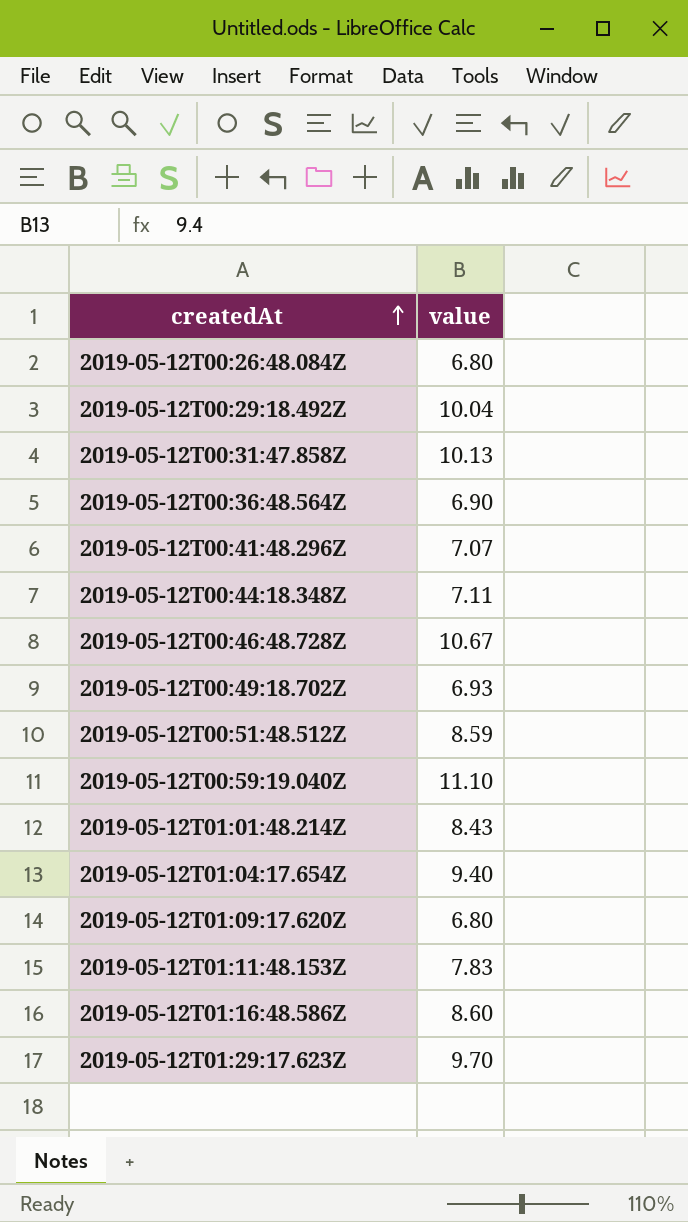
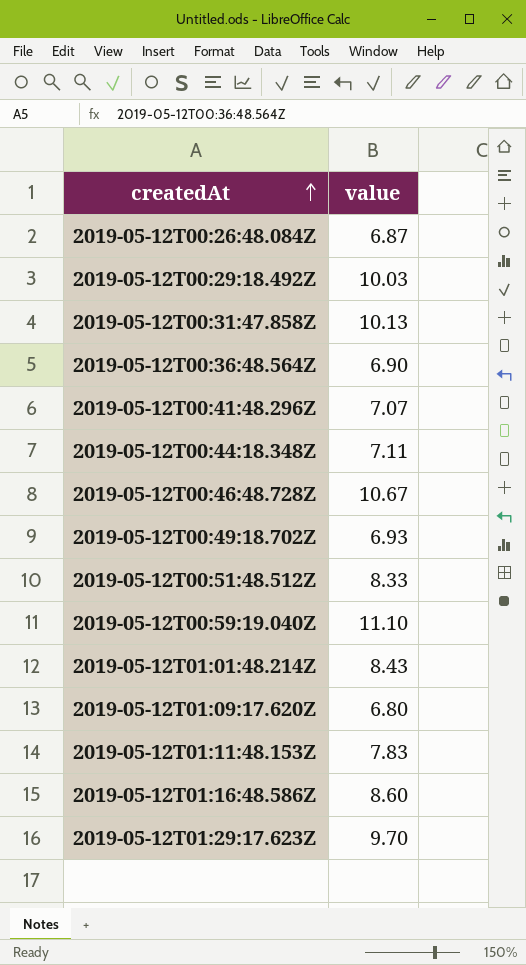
row 2019-05-12T01:04:17.654Z: 9.40 -> none
2019-05-12T00:26:48.084Z | value: 6.80 -> 6.87
2019-05-12T00:29:18.492Z | value: 10.04 -> 10.03
2019-05-12T00:51:48.512Z | value: 8.59 -> 8.33

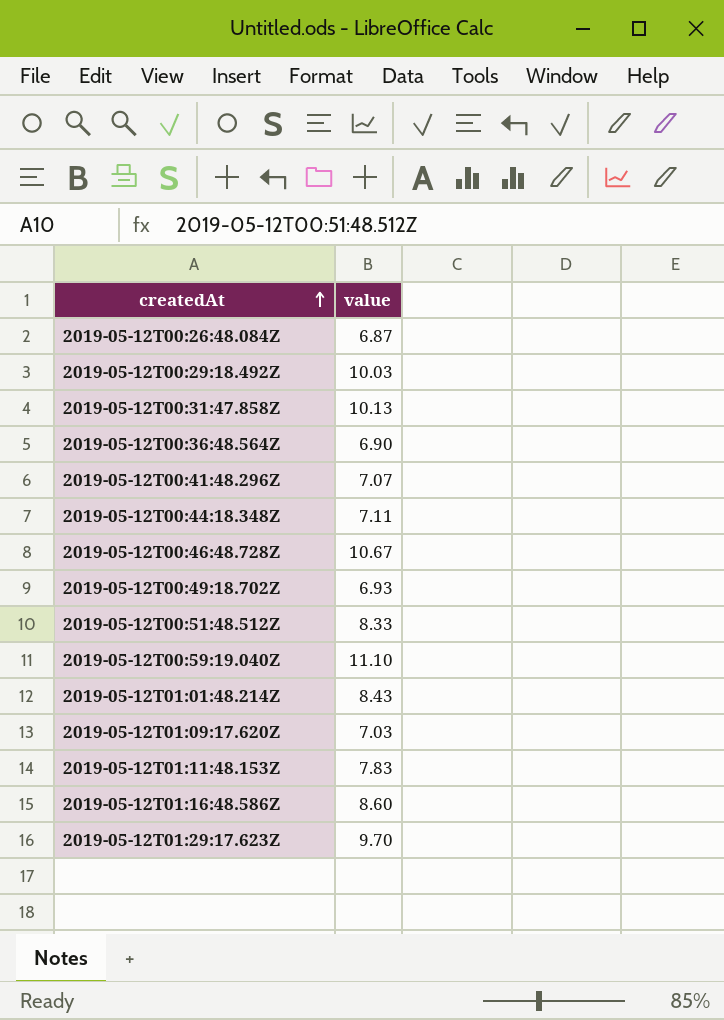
2019-05-12T01:09:17.620Z | value: 6.80 -> 7.03

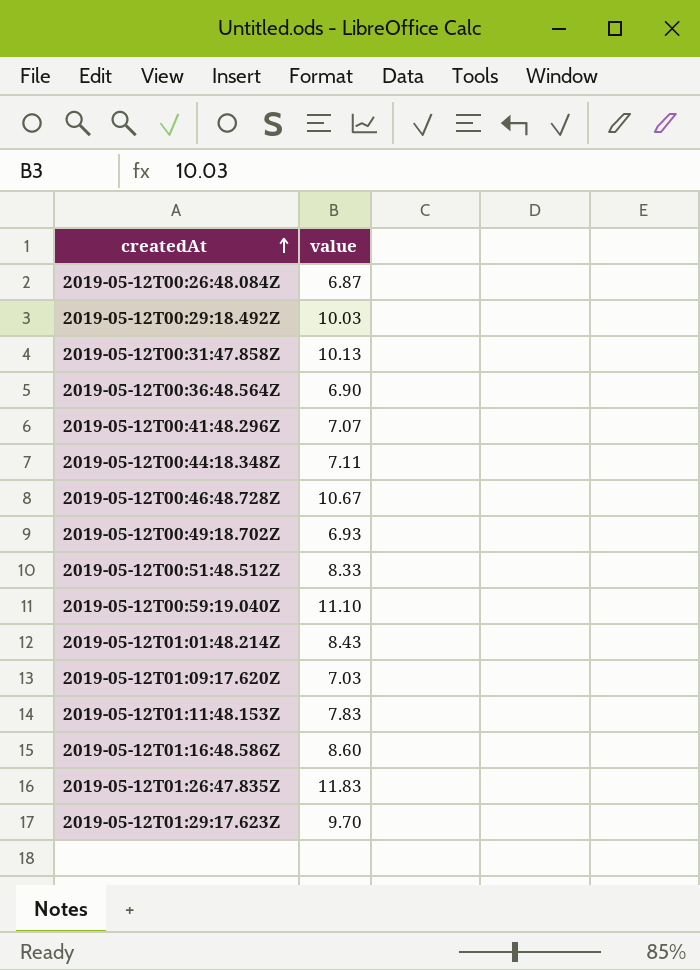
row 2019-05-12T01:26:47.835Z: none -> 11.83

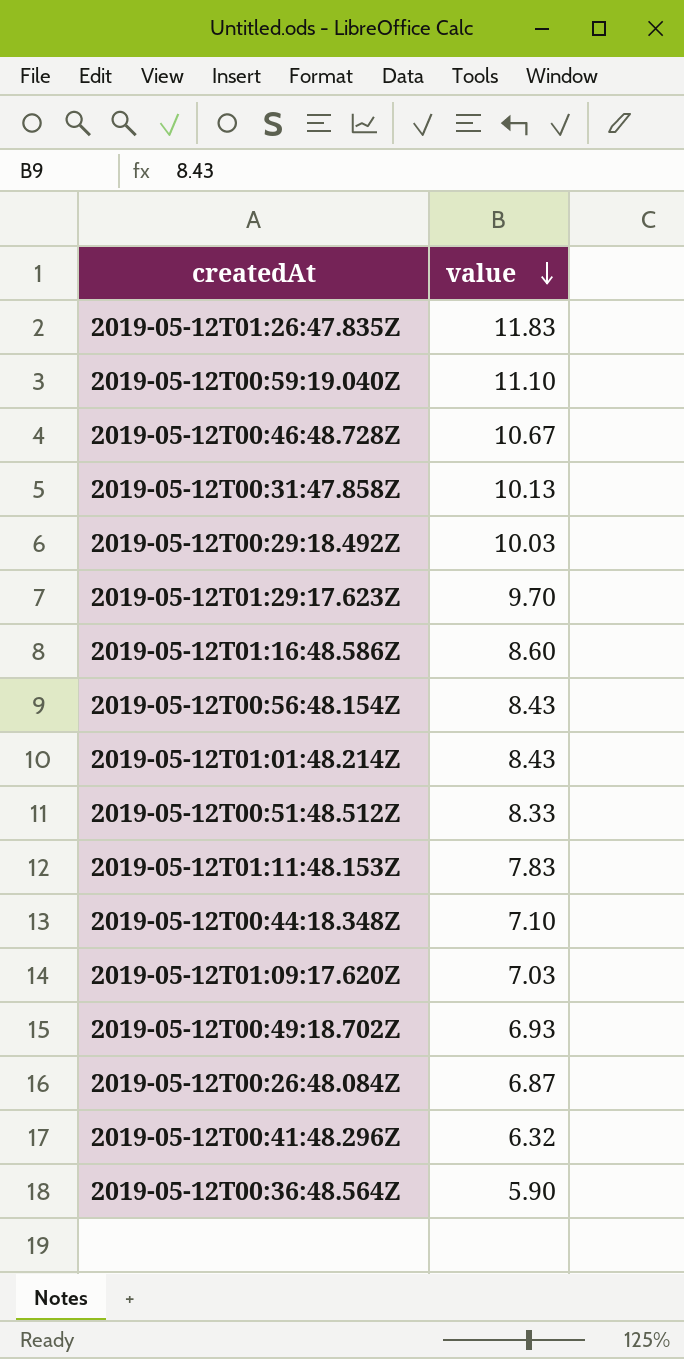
row order: createdAt ascending -> value descending
row 2019-05-12T00:56:48.154Z: none -> 8.43
2019-05-12T00:44:18.348Z | value: 7.11 -> 7.10
2019-05-12T00:41:48.296Z | value: 7.07 -> 6.32
2019-05-12T00:36:48.564Z | value: 6.90 -> 5.90

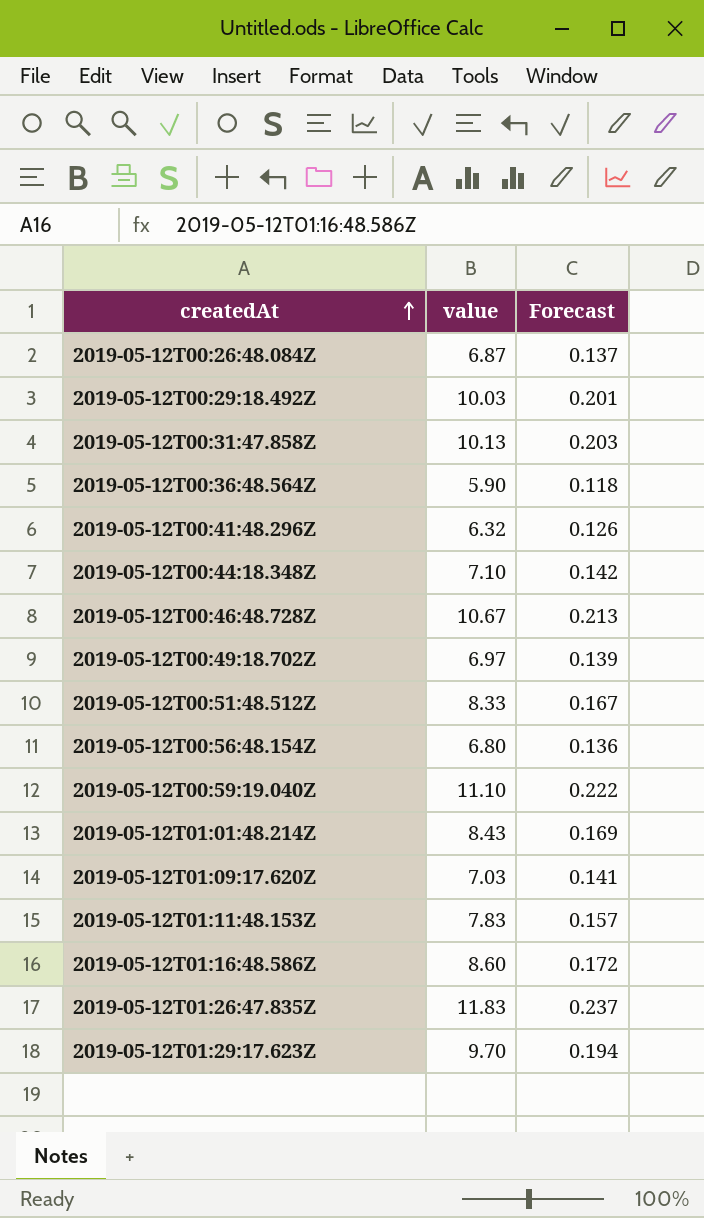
row order: value descending -> createdAt ascending
column Forecast | formula: none -> [value] * 0.02
2019-05-12T00:49:18.702Z | value: 6.93 -> 6.97
2019-05-12T00:56:48.154Z | value: 8.43 -> 6.80

